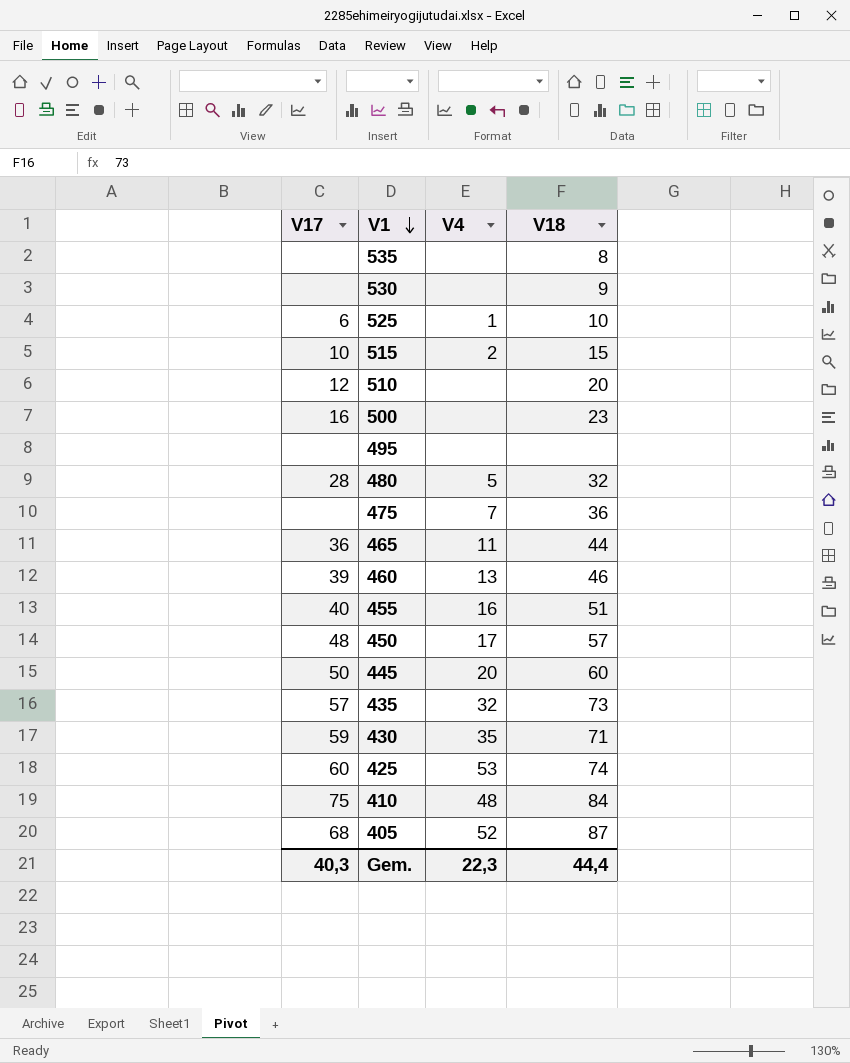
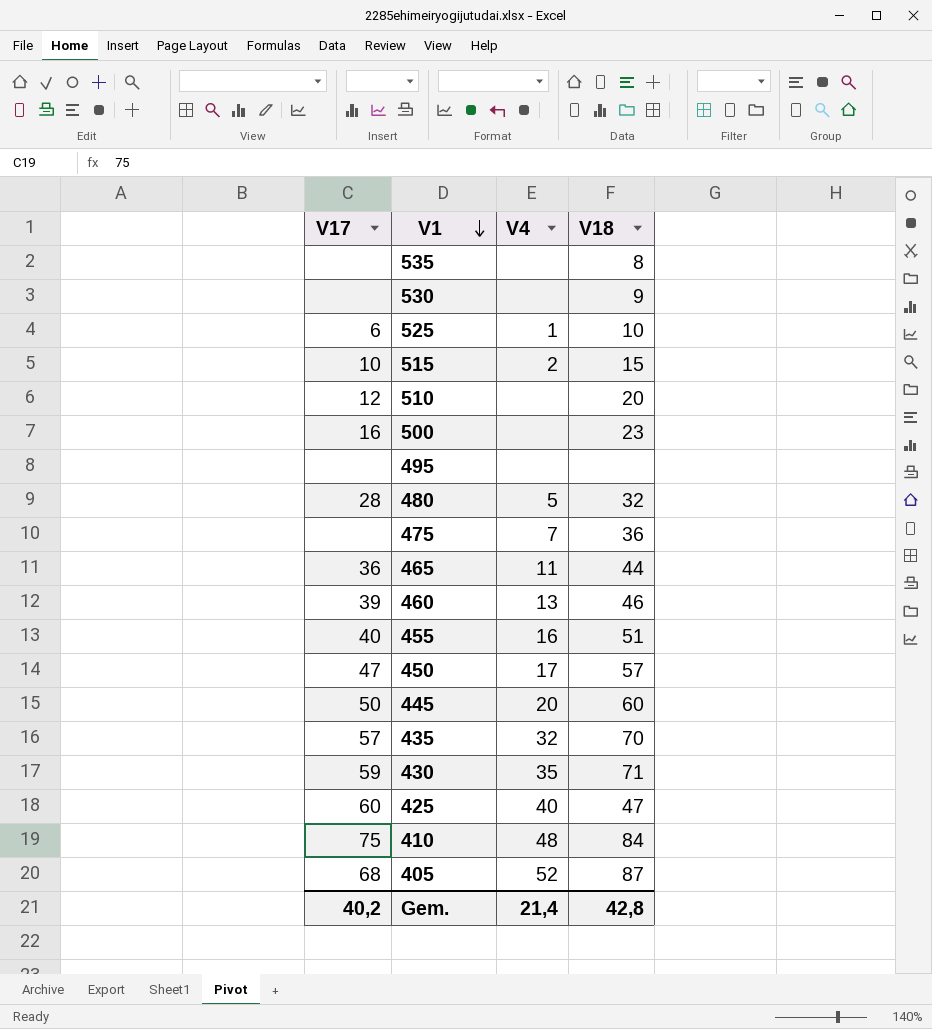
450 | V17: 48 -> 47
435 | V18: 73 -> 70
425 | V4: 53 -> 40
425 | V18: 74 -> 47
Gem. | V17: 40,3 -> 40,2
Gem. | V4: 22,3 -> 21,4
Gem. | V18: 44,4 -> 42,8

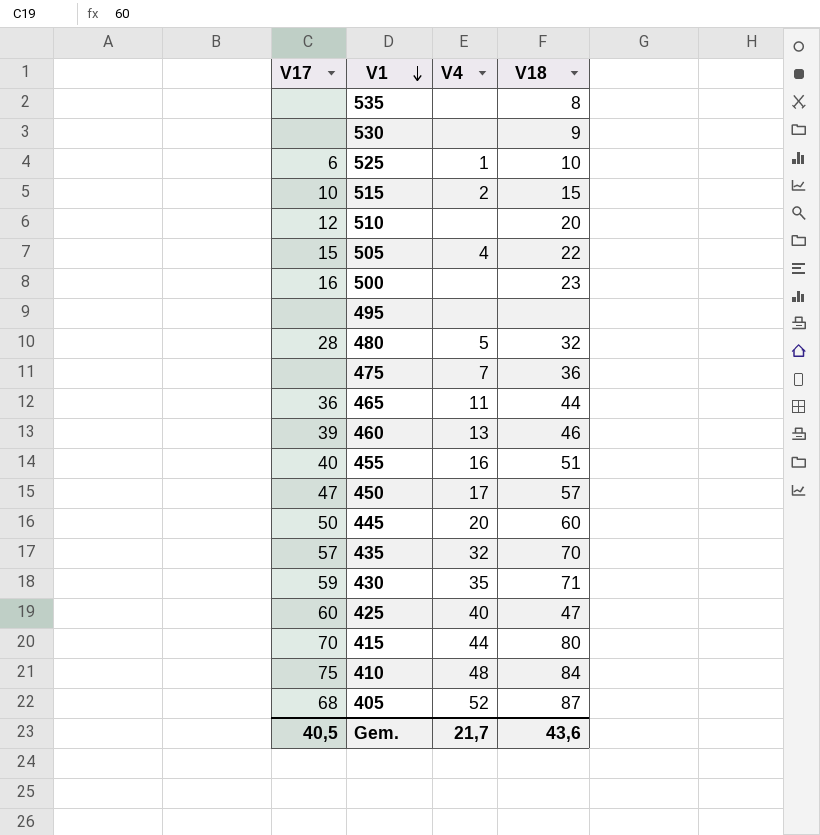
row 505: none -> 15 | 4 | 22
row 415: none -> 70 | 44 | 80
Gem. | V17: 40,2 -> 40,5
Gem. | V4: 21,4 -> 21,7
Gem. | V18: 42,8 -> 43,6

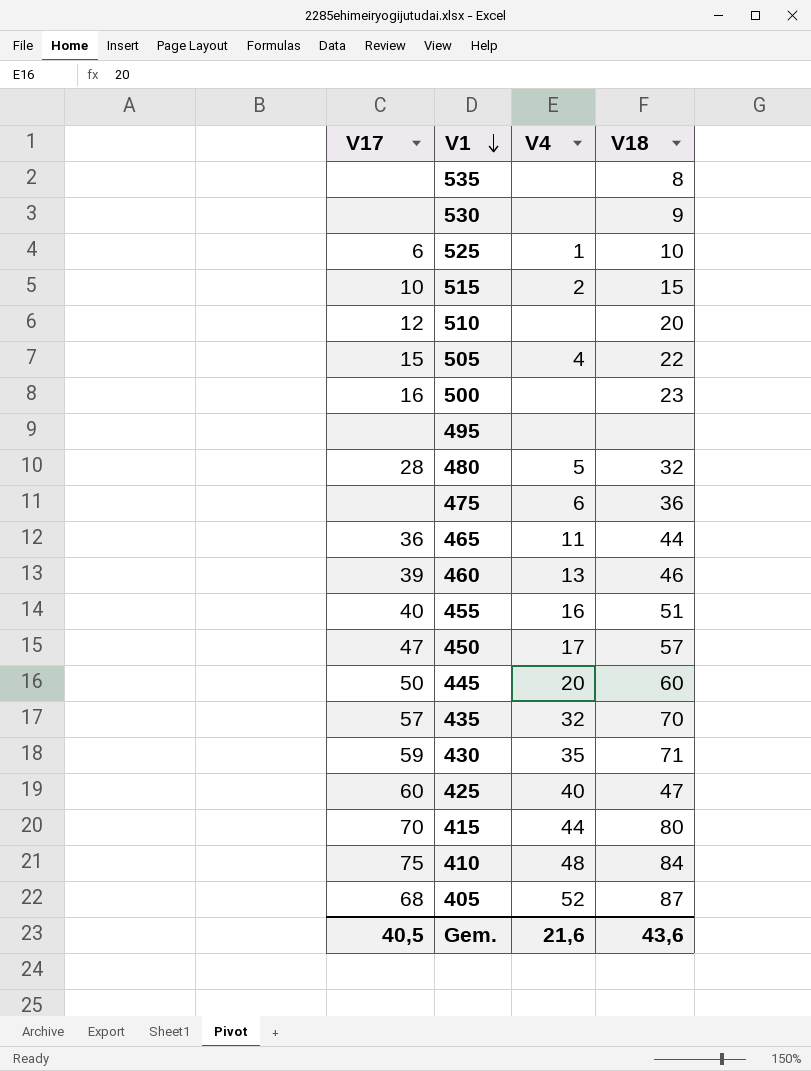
475 | V4: 7 -> 6
Gem. | V4: 21,7 -> 21,6

